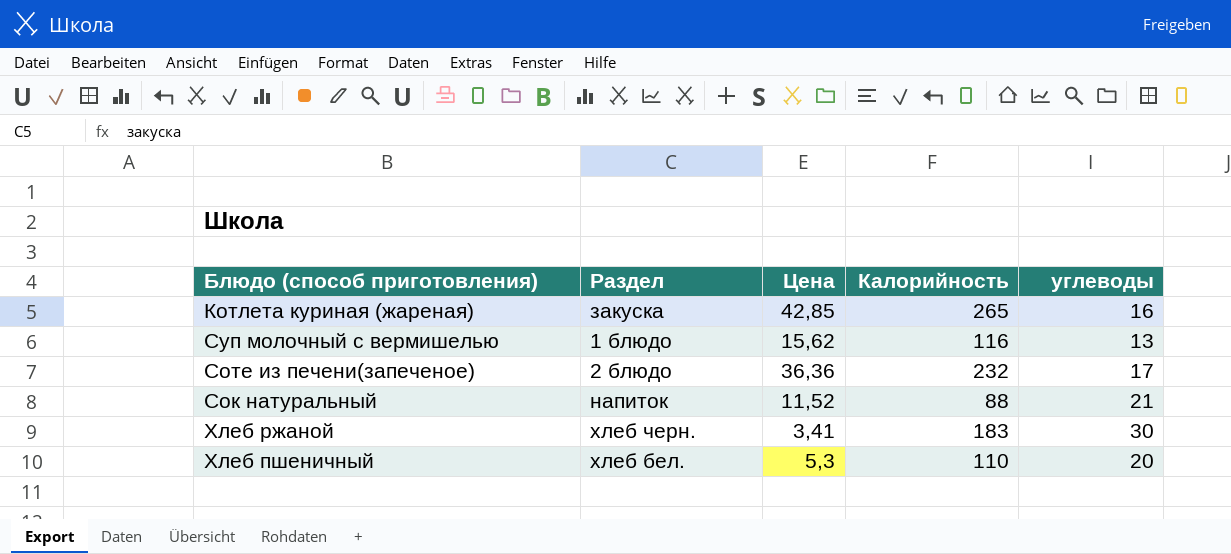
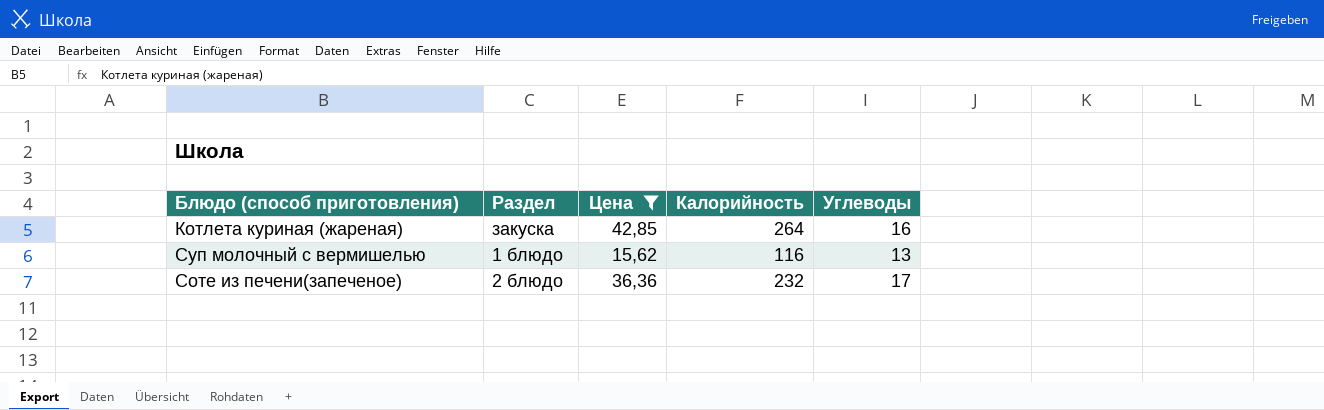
filter: none -> Цена >= 15,62
column name: углеводы -> Углеводы
Котлета куриная (жареная) | Калорийность: 265 -> 264

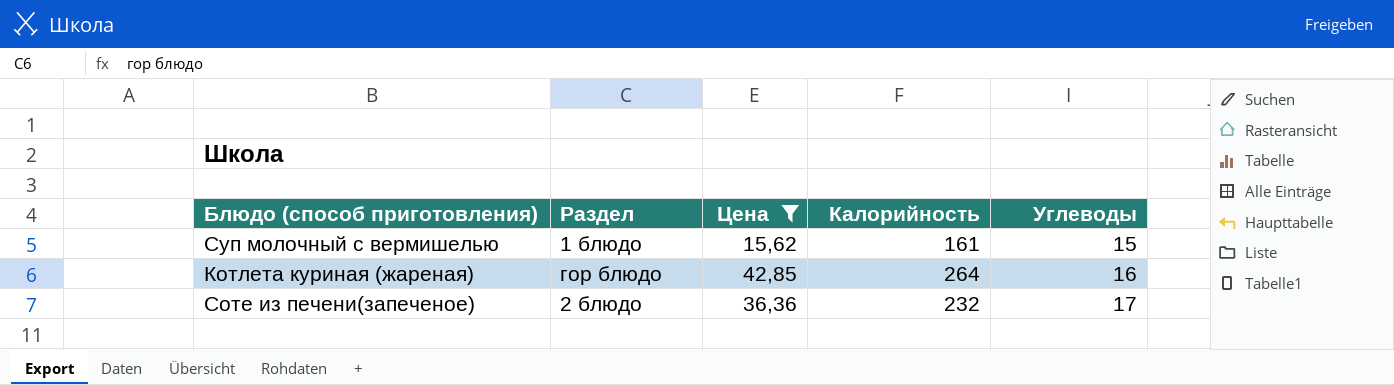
row order: none -> Углеводы ascending
Суп молочный с вермишелью | Калорийность: 116 -> 161
Суп молочный с вермишелью | Углеводы: 13 -> 15
Котлета куриная (жареная) | Раздел: закуска -> гор блюдо

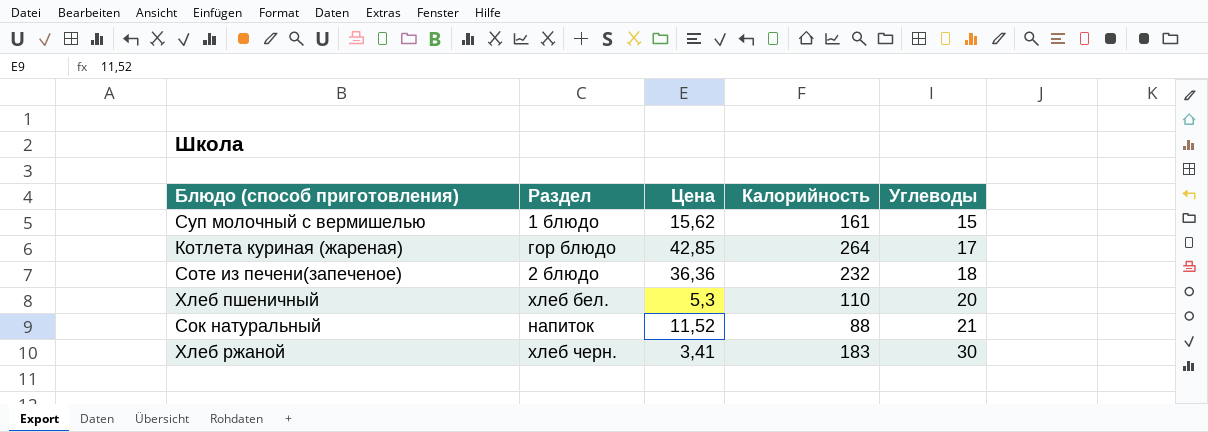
filter: Цена >= 15,62 -> none
Котлета куриная (жареная) | Углеводы: 16 -> 17
Соте из печени(запеченое) | Углеводы: 17 -> 18

